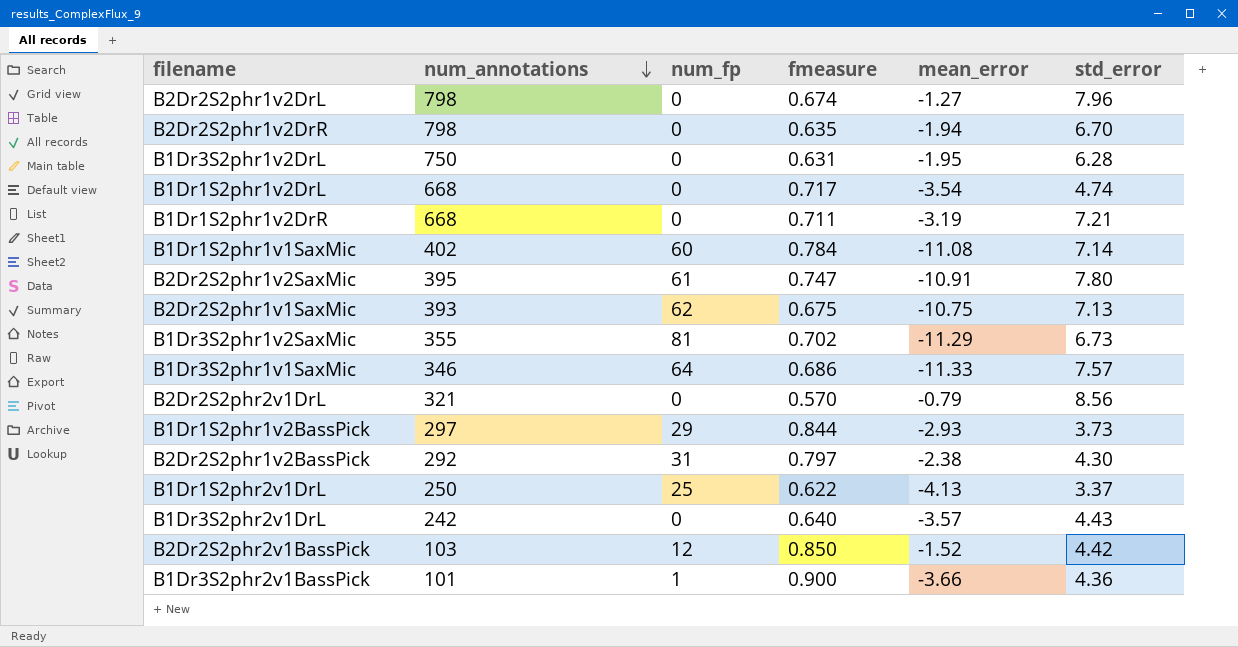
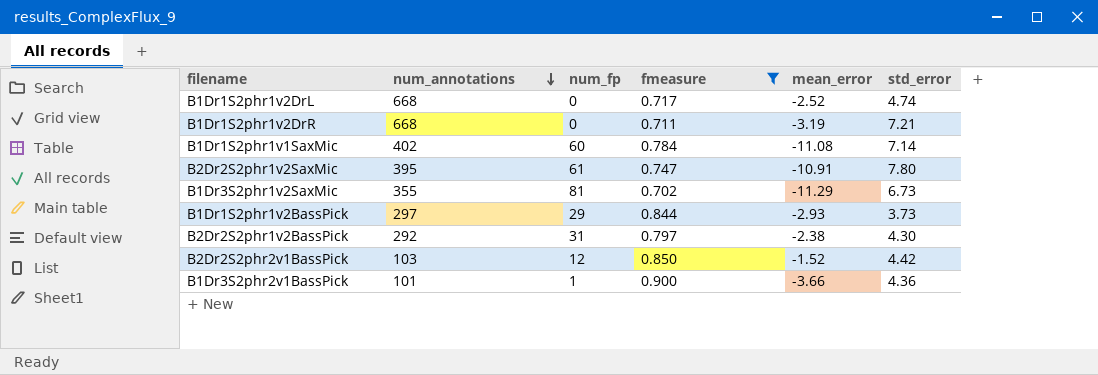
filter: none -> fmeasure >= 0.702
B1Dr1S2phr1v2DrL | mean_error: -3.54 -> -2.52

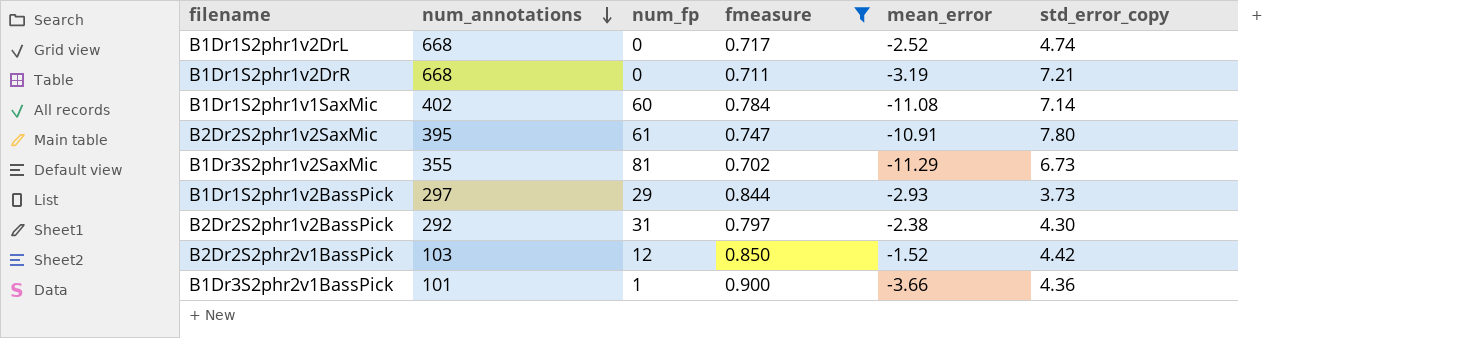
column name: std_error -> std_error_copy

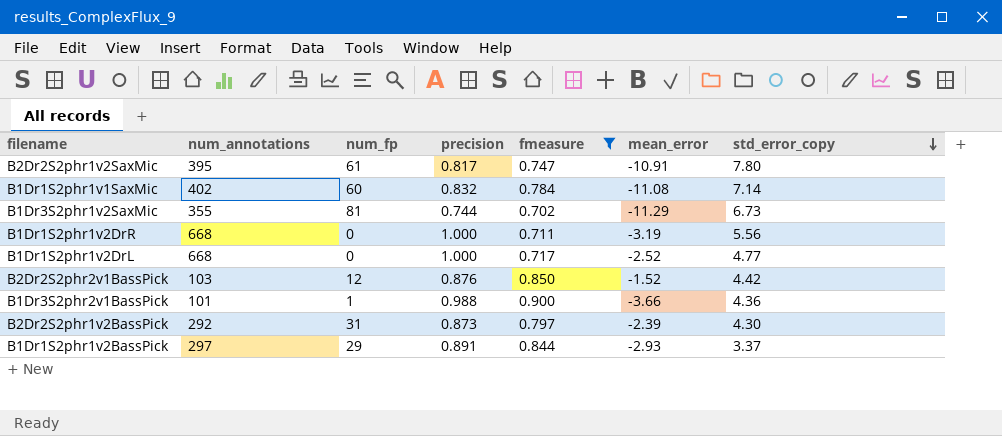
row order: num_annotations descending -> std_error_copy descending
column precision | position: none -> 4
B1Dr1S2phr1v2DrR | std_error_copy: 7.21 -> 5.56
B1Dr1S2phr1v2DrL | std_error_copy: 4.74 -> 4.77
B2Dr2S2phr1v2BassPick | mean_error: -2.38 -> -2.39
B1Dr1S2phr1v2BassPick | std_error_copy: 3.73 -> 3.37

